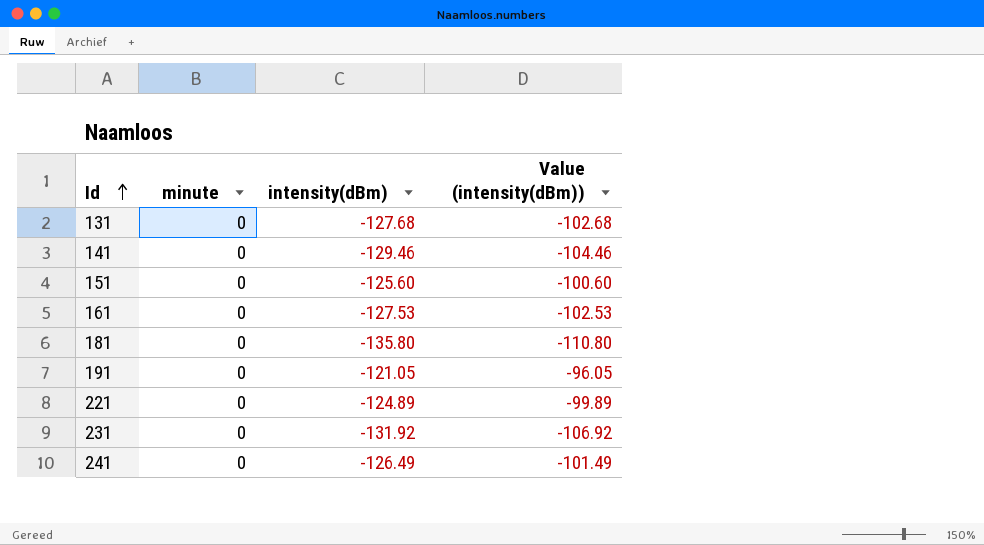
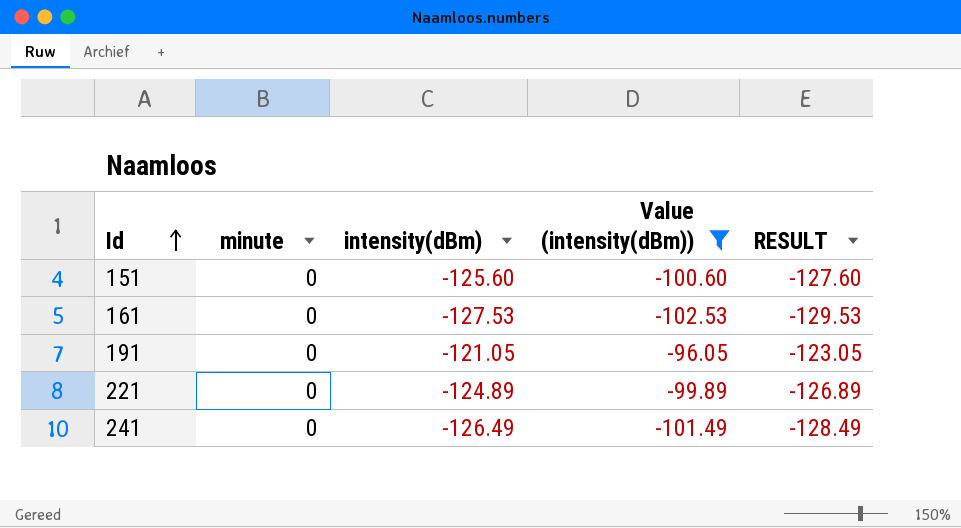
filter: none -> Value (intensity(dBm)) >= -102.53
column RESULT | formula: none -> [intensity(dBm)] - 2

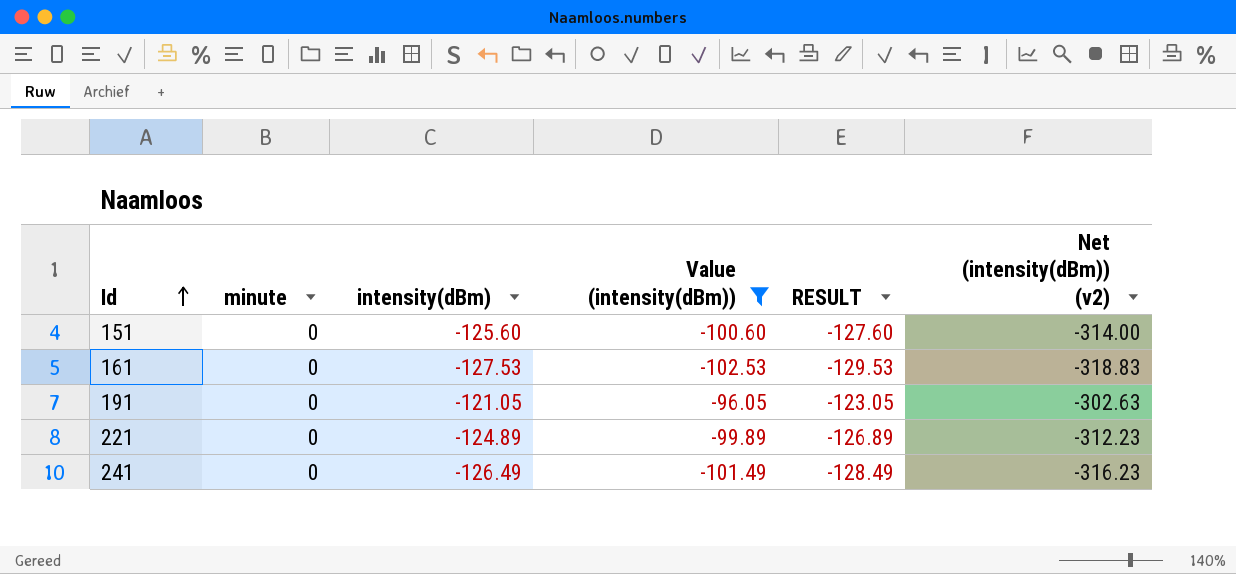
column Net (intensity(dBm)) (v2) | formula: none -> [intensity(dBm)] * 2.5

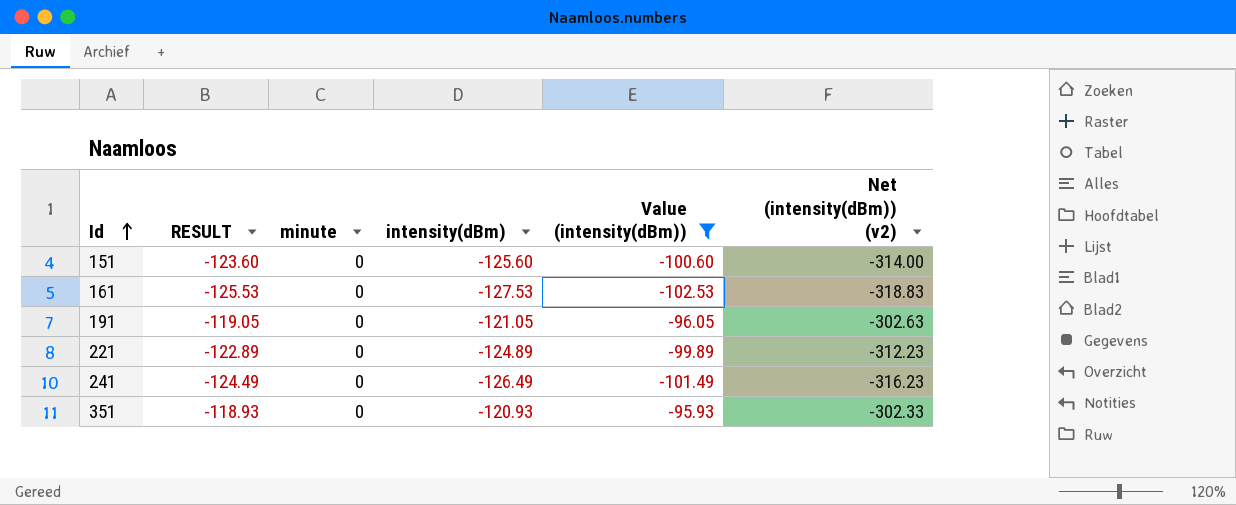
column RESULT | formula: [intensity(dBm)] - 2 -> [intensity(dBm)] + 2
column RESULT | position: 5 -> 2
row 351: none -> -118.93 | 0 | -120.93 | -95.93 | -302.33

